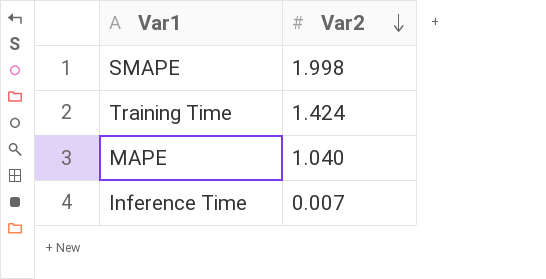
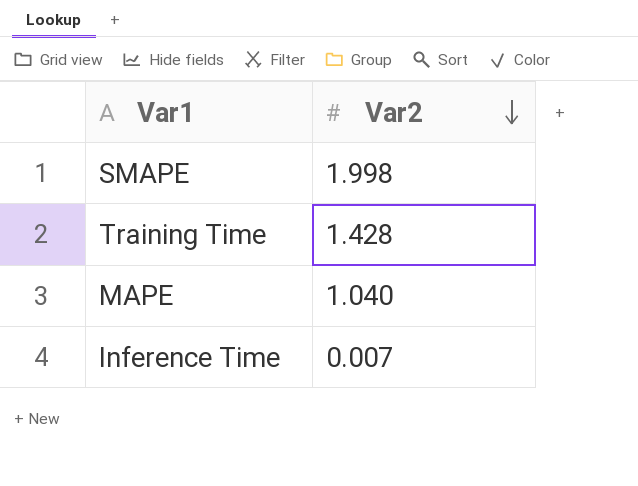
Training Time | Var2: 1.424 -> 1.428

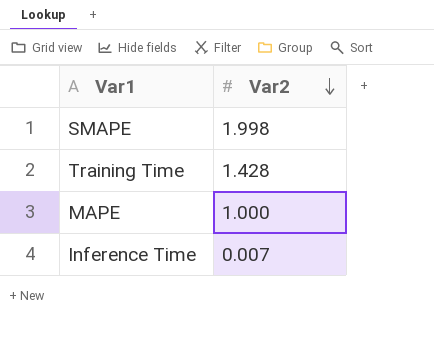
MAPE | Var2: 1.040 -> 1.000

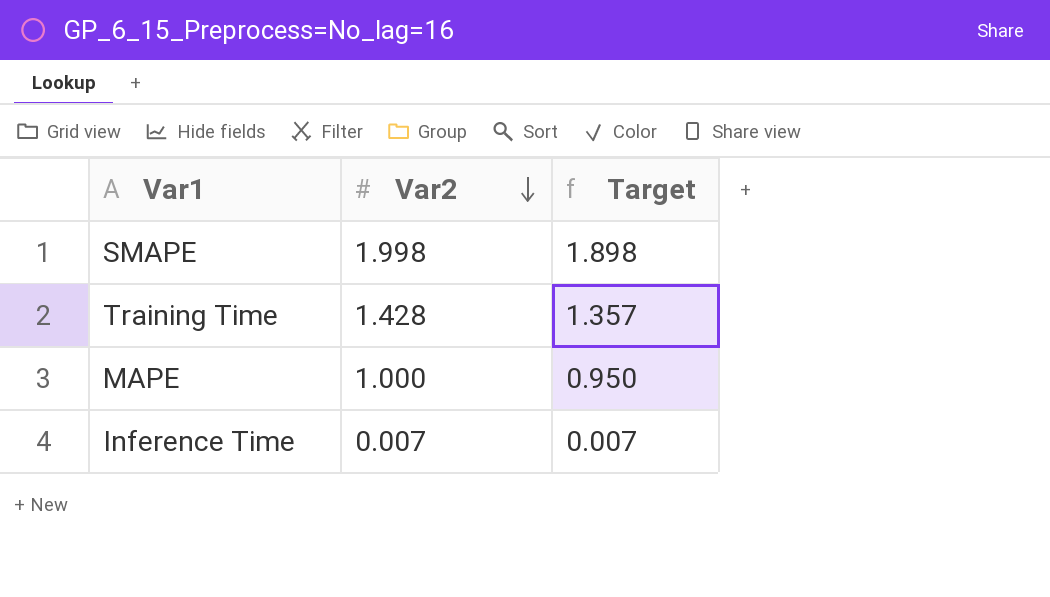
column Target | formula: none -> [Var2] * 0.95

